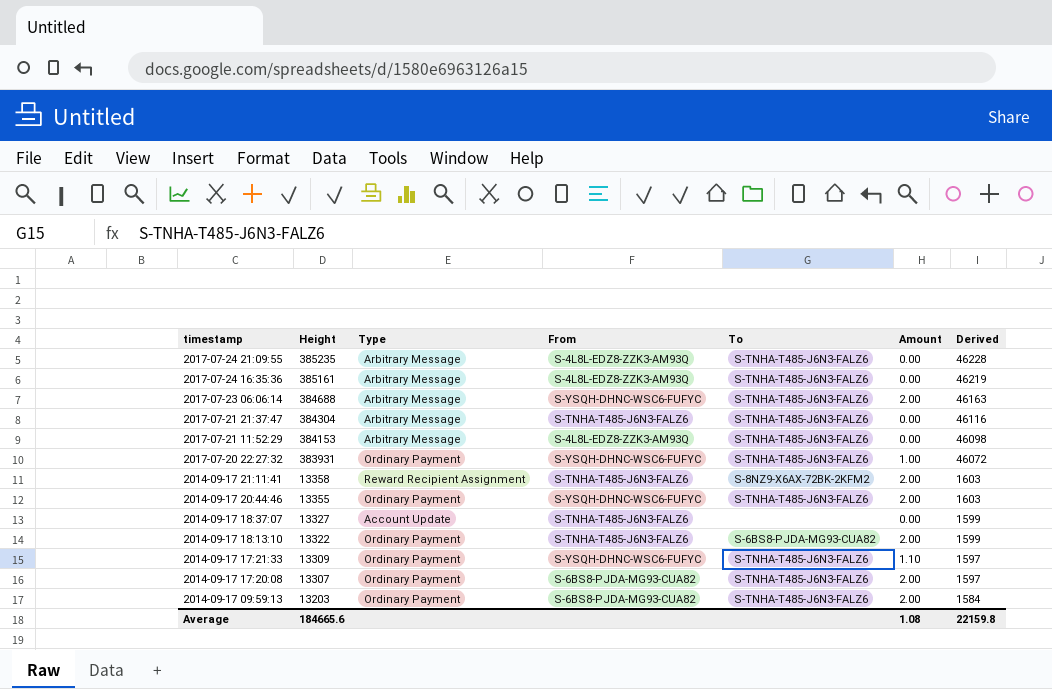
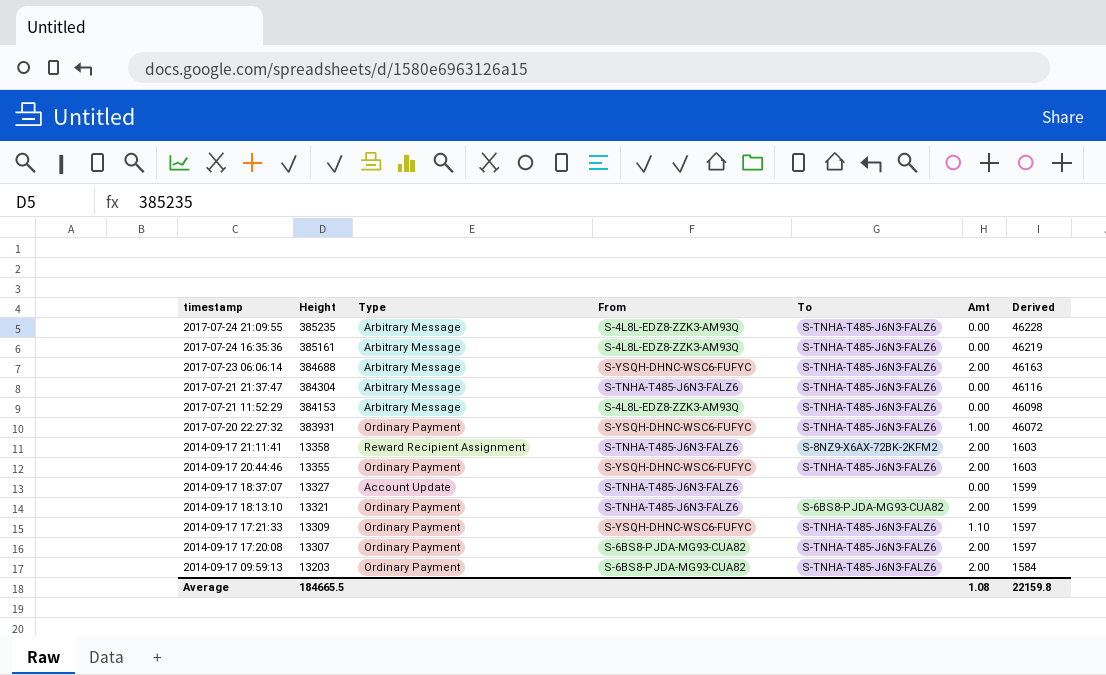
column name: Amount -> Amt
2014-09-17 18:13:10 | Height: 13322 -> 13321
Average | Height: 184665.6 -> 184665.5

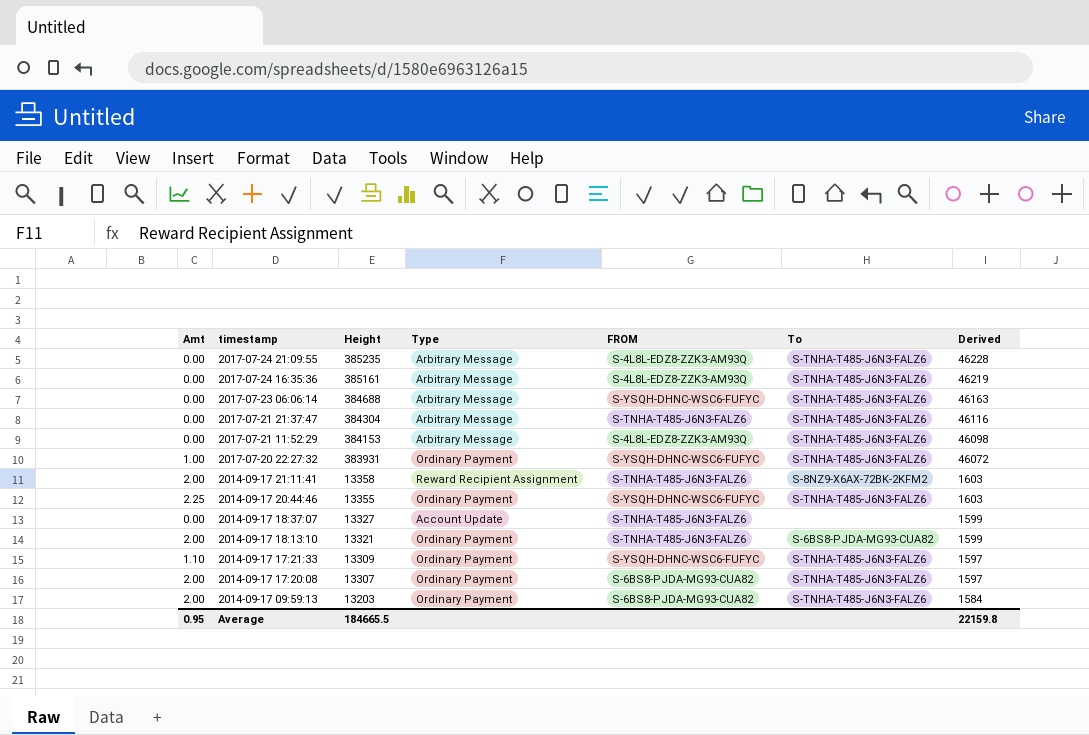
column Amt | position: 6 -> 1
column name: From -> FROM
2017-07-23 06:06:14 | Amt: 2.00 -> 0.00
2014-09-17 20:44:46 | Amt: 2.00 -> 2.25
Average | Amt: 1.08 -> 0.95

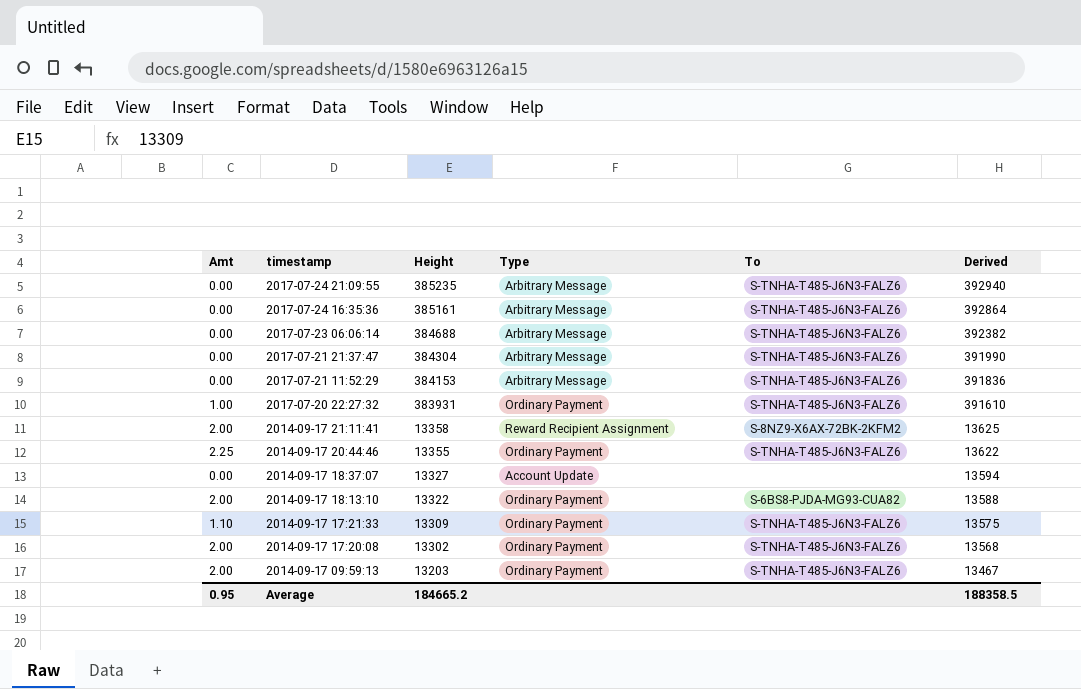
column FROM | position: 5 -> none
column Derived | formula: [Height] * 0.12 -> [Height] * 1.02
2014-09-17 18:13:10 | Height: 13321 -> 13322
2014-09-17 17:20:08 | Height: 13307 -> 13302
Average | Height: 184665.5 -> 184665.2
Average | Derived: 22159.8 -> 188358.5

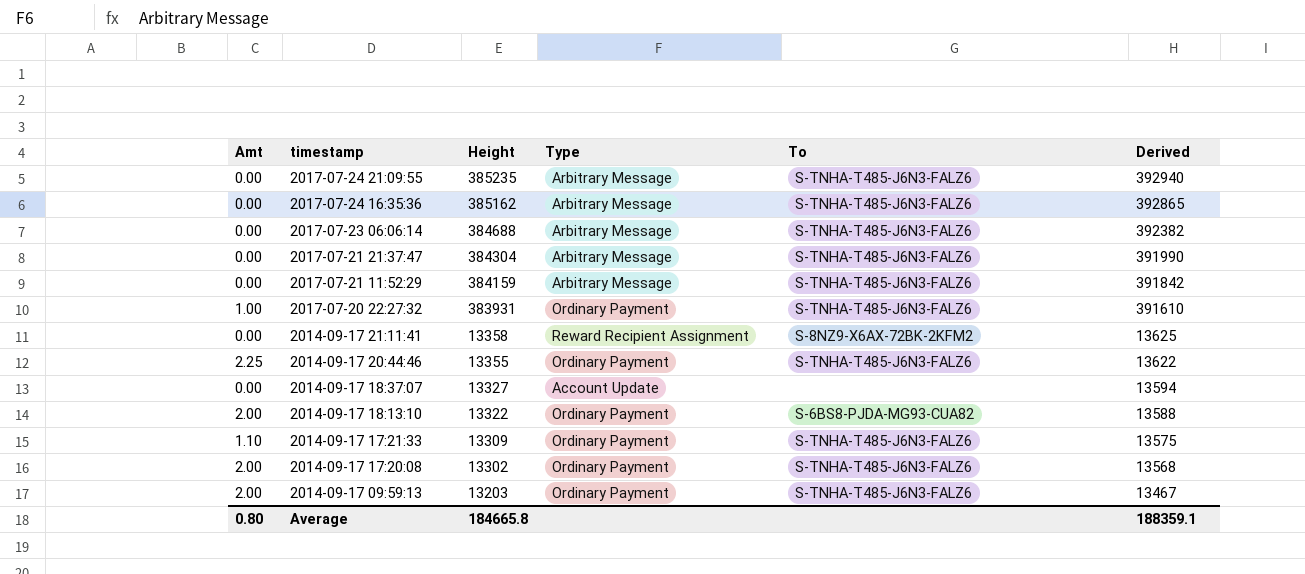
2017-07-24 16:35:36 | Height: 385161 -> 385162
2017-07-24 16:35:36 | Derived: 392864 -> 392865
2017-07-21 11:52:29 | Height: 384153 -> 384159
2017-07-21 11:52:29 | Derived: 391836 -> 391842
2014-09-17 21:11:41 | Amt: 2.00 -> 0.00
Average | Amt: 0.95 -> 0.80
Average | Height: 184665.2 -> 184665.8
Average | Derived: 188358.5 -> 188359.1

